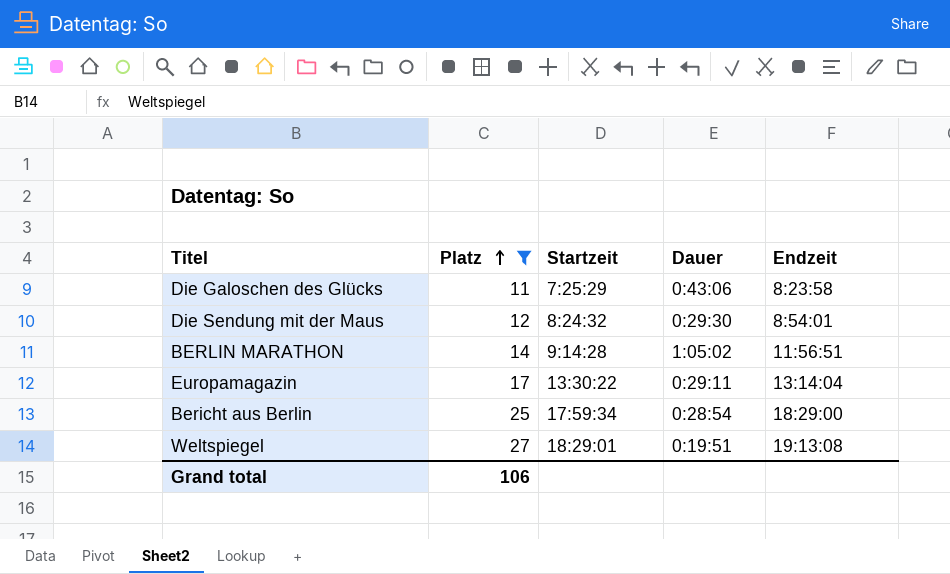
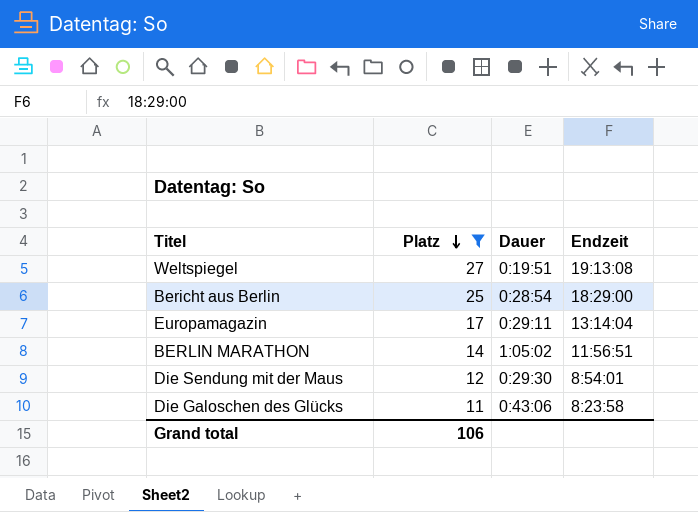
row order: Platz ascending -> Platz descending
column Startzeit | position: 3 -> none

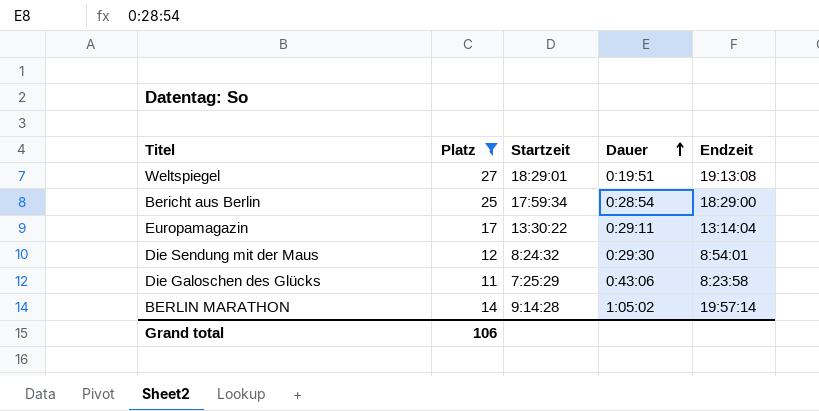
row order: Platz descending -> Dauer ascending
column Startzeit | position: none -> 3
BERLIN MARATHON | Endzeit: 11:56:51 -> 19:57:14

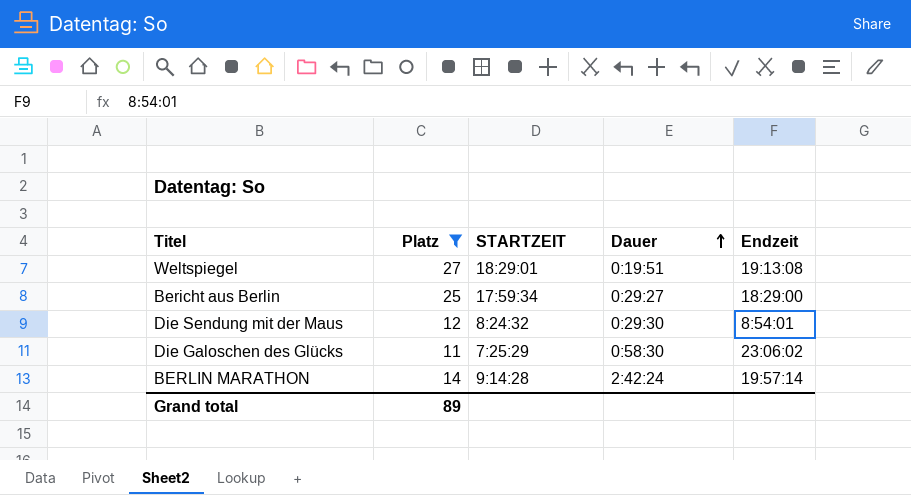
column name: Startzeit -> STARTZEIT
row Europamagazin: 17 | 13:30:22 | 0:29:11 | 13:14:04 -> none
Bericht aus Berlin | Dauer: 0:28:54 -> 0:29:27
Die Galoschen des Glücks | Dauer: 0:43:06 -> 0:58:30
Die Galoschen des Glücks | Endzeit: 8:23:58 -> 23:06:02
BERLIN MARATHON | Dauer: 1:05:02 -> 2:42:24
Grand total | Platz: 106 -> 89

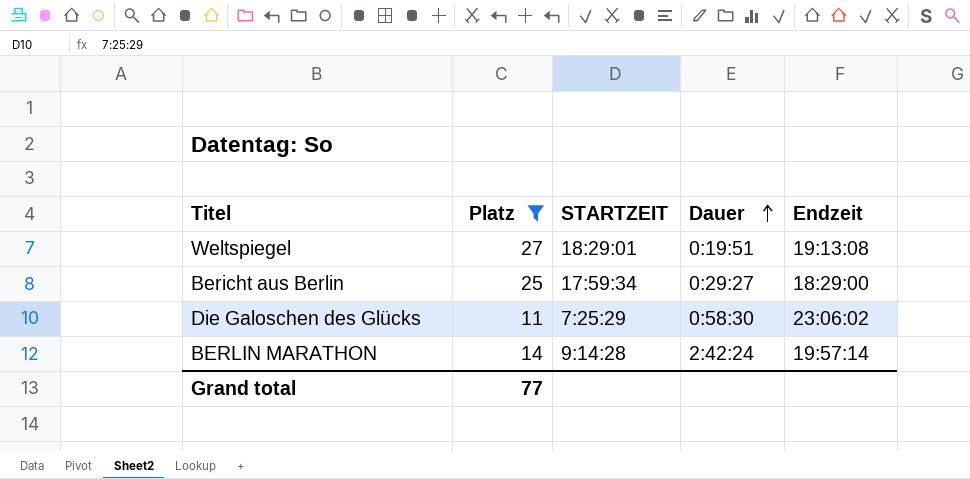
row Die Sendung mit der Maus: 12 | 8:24:32 | 0:29:30 | 8:54:01 -> none
Grand total | Platz: 89 -> 77

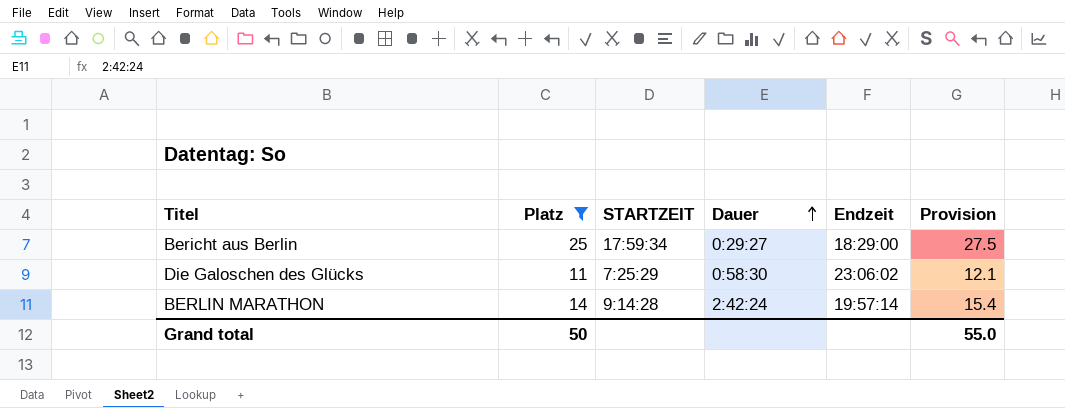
column Provision | formula: none -> [Platz] * 1.1
row Weltspiegel: 27 | 18:29:01 | 0:19:51 | 19:13:08 -> none
Grand total | Platz: 77 -> 50

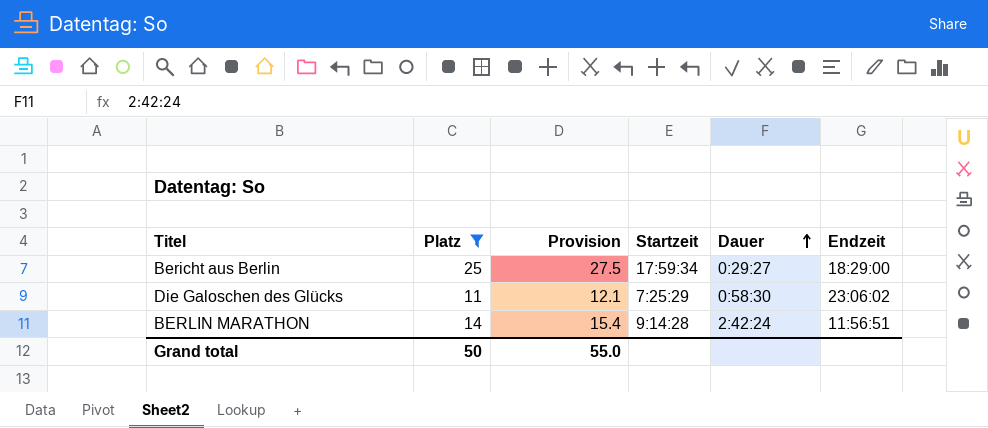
column Provision | position: 6 -> 3
column name: STARTZEIT -> Startzeit
BERLIN MARATHON | Endzeit: 19:57:14 -> 11:56:51

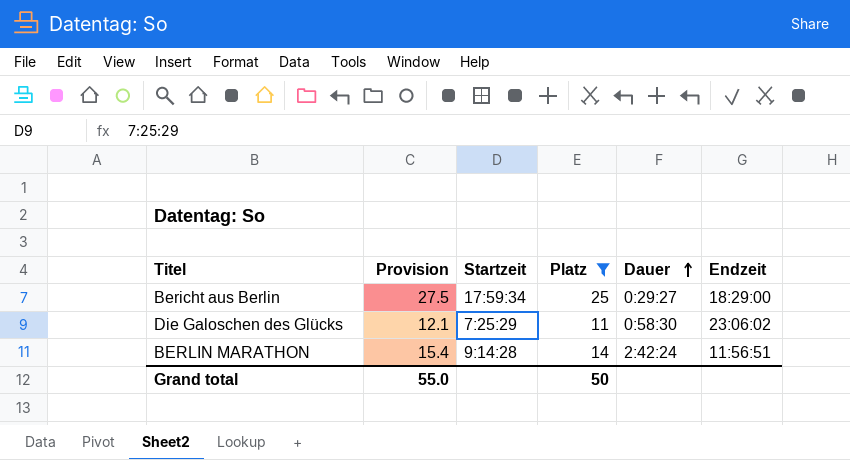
column Platz | position: 2 -> 4

